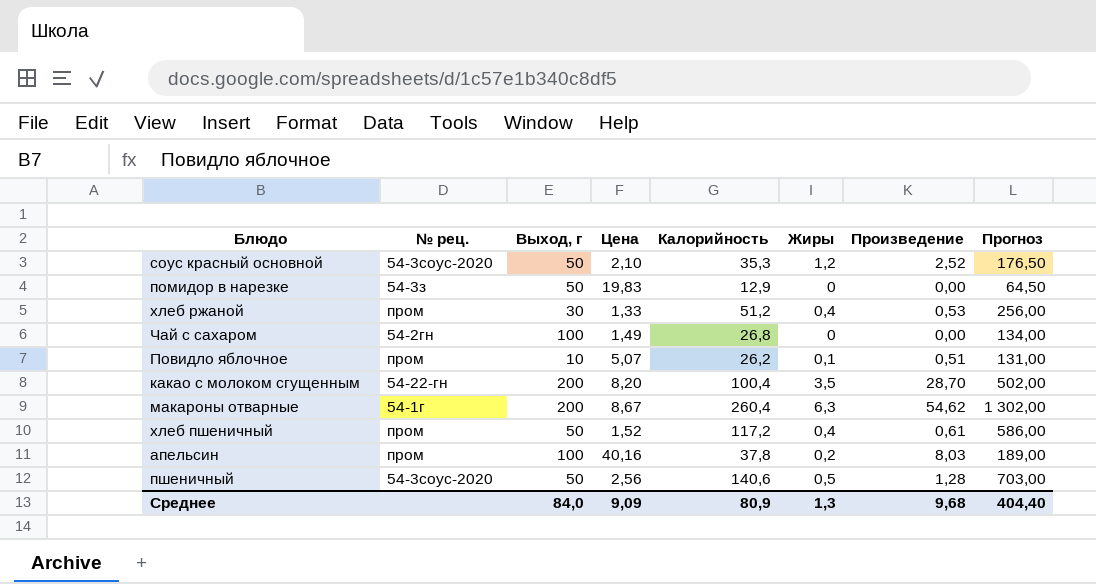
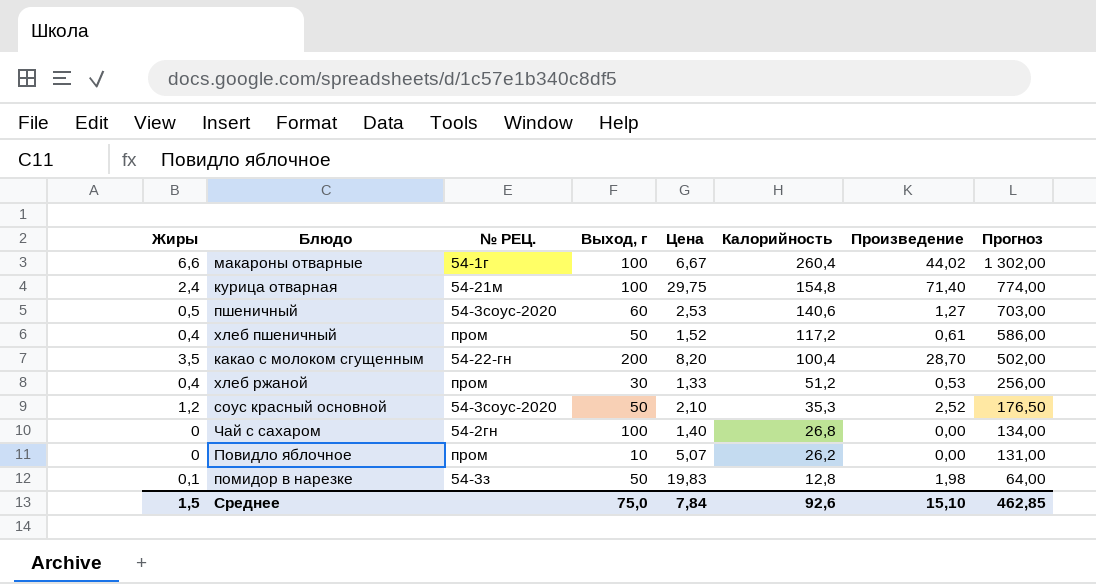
row order: none -> Калорийность descending
column Жиры | position: 6 -> 1
column name: № рец. -> № РЕЦ.
row апельсин: пром | 100 | 40,16 | 37,8 | 0,2 | 8,03 | 189,00 -> none
макароны отварные | Жиры: 6,3 -> 6,6
макароны отварные | Выход, г: 200 -> 100
макароны отварные | Цена: 8,67 -> 6,67
макароны отварные | Произведение: 54,62 -> 44,02
row курица отварная: none -> 2,4 | 54-21м | 100 | 29,75 | 154,8 | 71,40 | 774,00
пшеничный | Выход, г: 50 -> 60
пшеничный | Цена: 2,56 -> 2,53
пшеничный | Произведение: 1,28 -> 1,27
Чай с сахаром | Цена: 1,49 -> 1,40
Повидло яблочное | Жиры: 0,1 -> 0
Повидло яблочное | Произведение: 0,51 -> 0,00
помидор в нарезке | Жиры: 0 -> 0,1
помидор в нарезке | Калорийность: 12,9 -> 12,8
помидор в нарезке | Произведение: 0,00 -> 1,98
помидор в нарезке | Прогноз: 64,50 -> 64,00
Среднее | Жиры: 1,3 -> 1,5
Среднее | Выход, г: 84,0 -> 75,0
Среднее | Цена: 9,09 -> 7,84
Среднее | Калорийность: 80,9 -> 92,6
Среднее | Произведение: 9,68 -> 15,10
Среднее | Прогноз: 404,40 -> 462,85

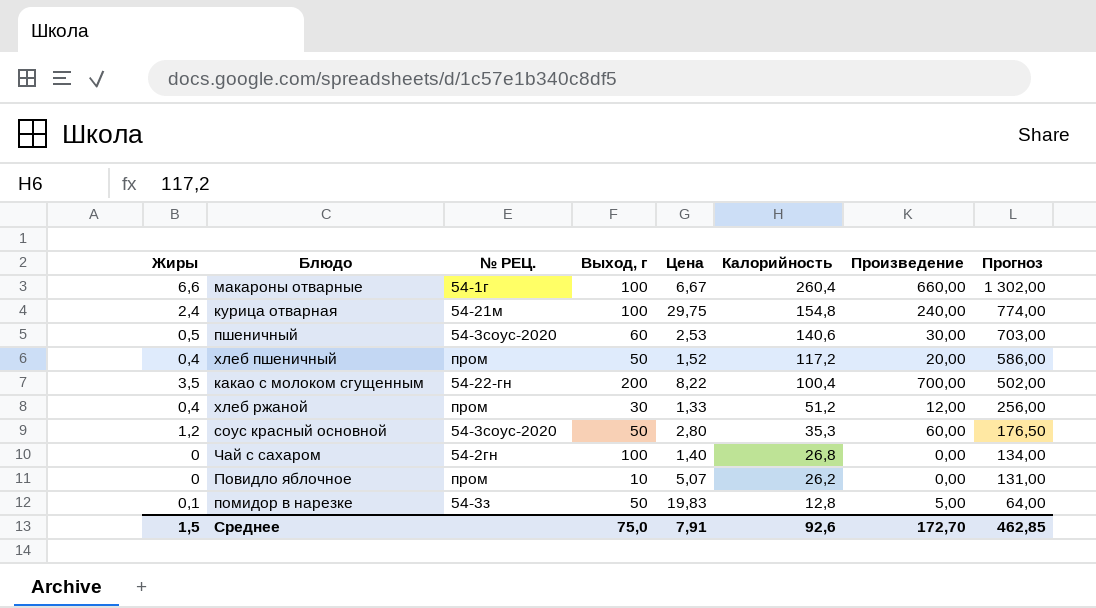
column Произведение | formula: [Жиры] * [Цена] -> [Жиры] * [Выход, г]
какао с молоком сгущенным | Цена: 8,20 -> 8,22
соус красный основной | Цена: 2,10 -> 2,80
Среднее | Цена: 7,84 -> 7,91
Среднее | Произведение: 15,10 -> 172,70

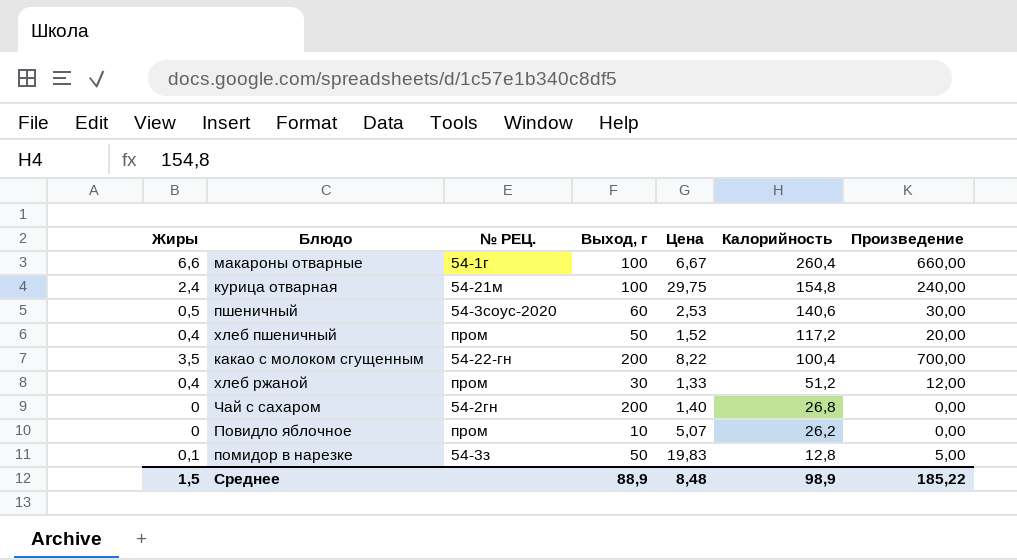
column Прогноз | formula: [Калорийность] * 5 -> none
row соус красный основной: 1,2 | 54-3соус-2020 | 50 | 2,80 | 35,3 | 60,00 | 176,50 -> none
Чай с сахаром | Выход, г: 100 -> 200
Среднее | Выход, г: 75,0 -> 88,9
Среднее | Цена: 7,91 -> 8,48
Среднее | Калорийность: 92,6 -> 98,9
Среднее | Произведение: 172,70 -> 185,22

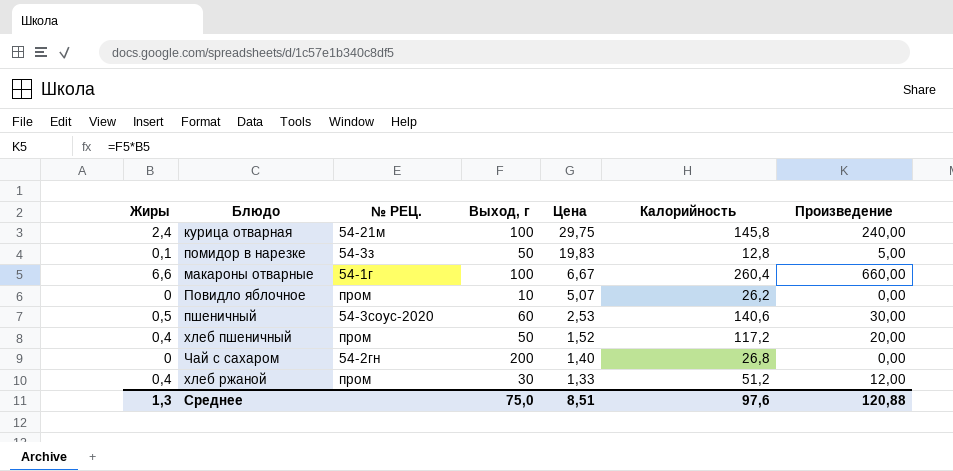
row order: Калорийность descending -> Цена descending
row какао с молоком сгущенным: 3,5 | 54-22-гн | 200 | 8,22 | 100,4 | 700,00 -> none
курица отварная | Калорийность: 154,8 -> 145,8
Среднее | Жиры: 1,5 -> 1,3
Среднее | Выход, г: 88,9 -> 75,0
Среднее | Цена: 8,48 -> 8,51
Среднее | Калорийность: 98,9 -> 97,6
Среднее | Произведение: 185,22 -> 120,88

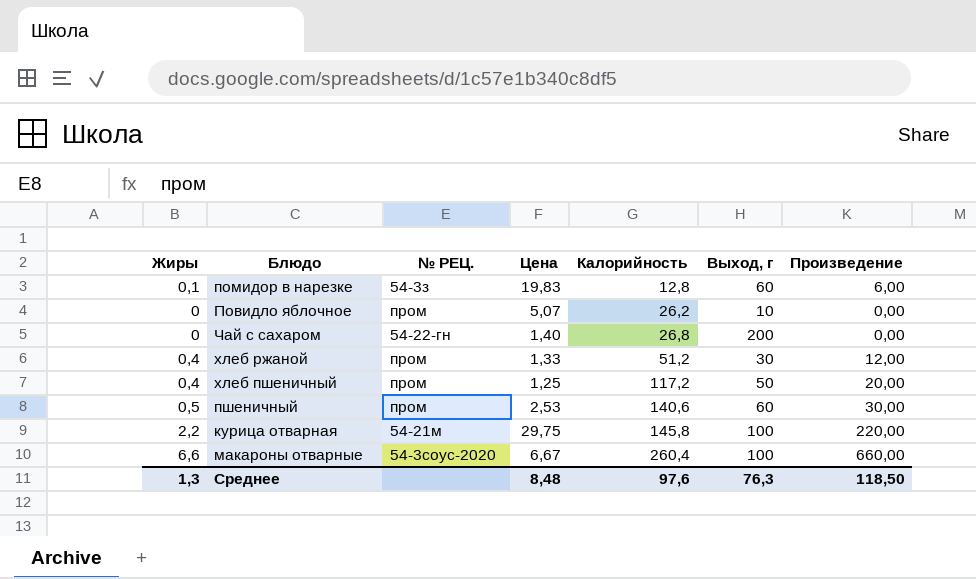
row order: Цена descending -> Калорийность ascending
column Выход, г | position: 4 -> 6
помидор в нарезке | Выход, г: 50 -> 60
помидор в нарезке | Произведение: 5,00 -> 6,00
Чай с сахаром | № РЕЦ.: 54-2гн -> 54-22-гн
хлеб пшеничный | Цена: 1,52 -> 1,25
пшеничный | № РЕЦ.: 54-3соус-2020 -> пром
курица отварная | Жиры: 2,4 -> 2,2
курица отварная | Произведение: 240,00 -> 220,00
макароны отварные | № РЕЦ.: 54-1г -> 54-3соус-2020
Среднее | Цена: 8,51 -> 8,48
Среднее | Выход, г: 75,0 -> 76,3
Среднее | Произведение: 120,88 -> 118,50

